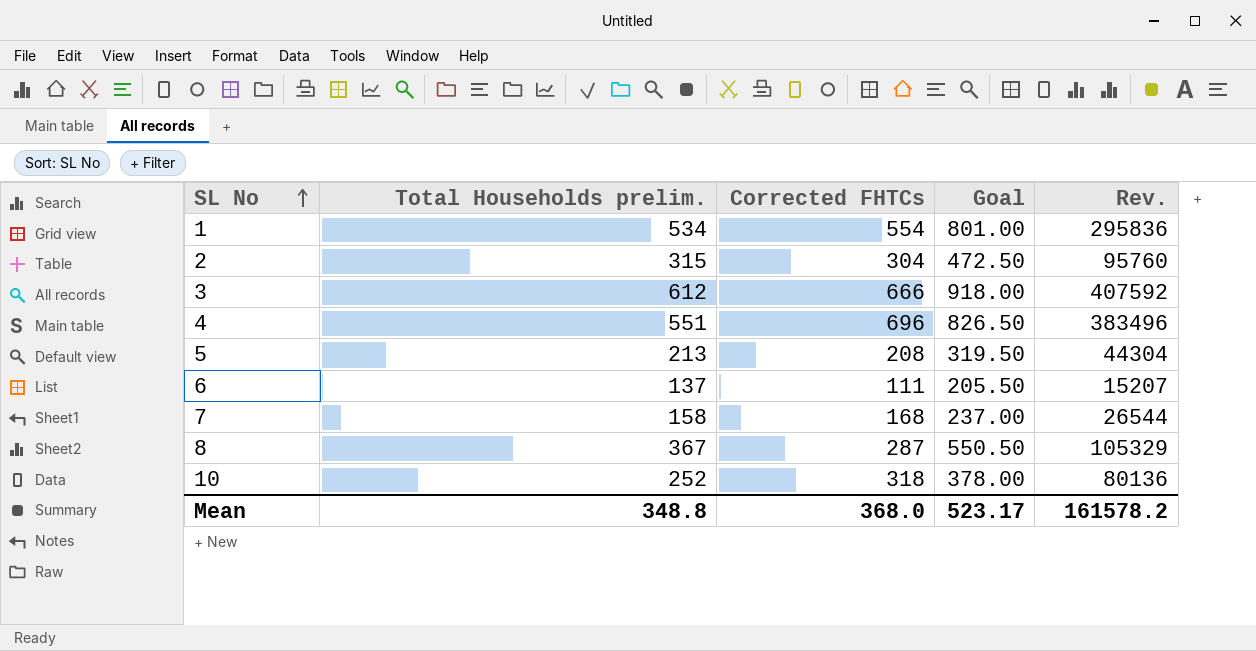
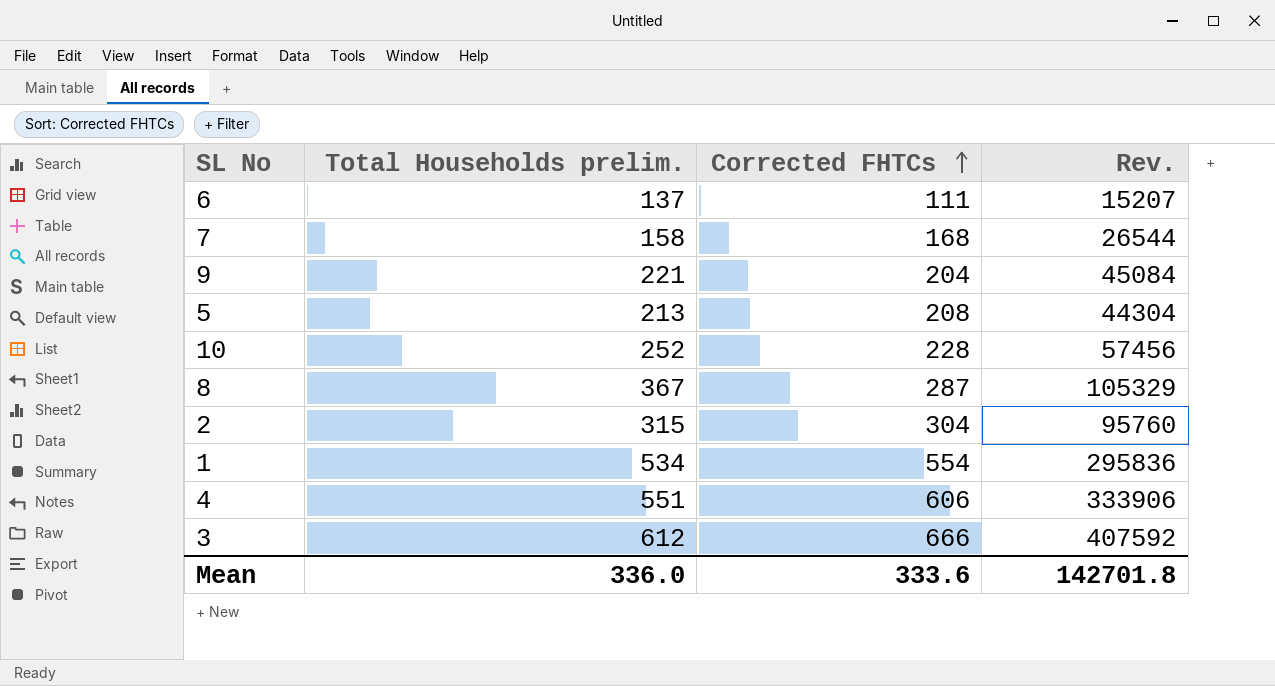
row order: SL No ascending -> Corrected FHTCs ascending
column Goal | formula: [Total Households prelim.] * 1.5 -> none
row 9: none -> 221 | 204 | 45084
10 | Corrected FHTCs: 318 -> 228
10 | Rev.: 80136 -> 57456
4 | Corrected FHTCs: 696 -> 606
4 | Rev.: 383496 -> 333906
Mean | Total Households prelim.: 348.8 -> 336.0
Mean | Corrected FHTCs: 368.0 -> 333.6
Mean | Rev.: 161578.2 -> 142701.8

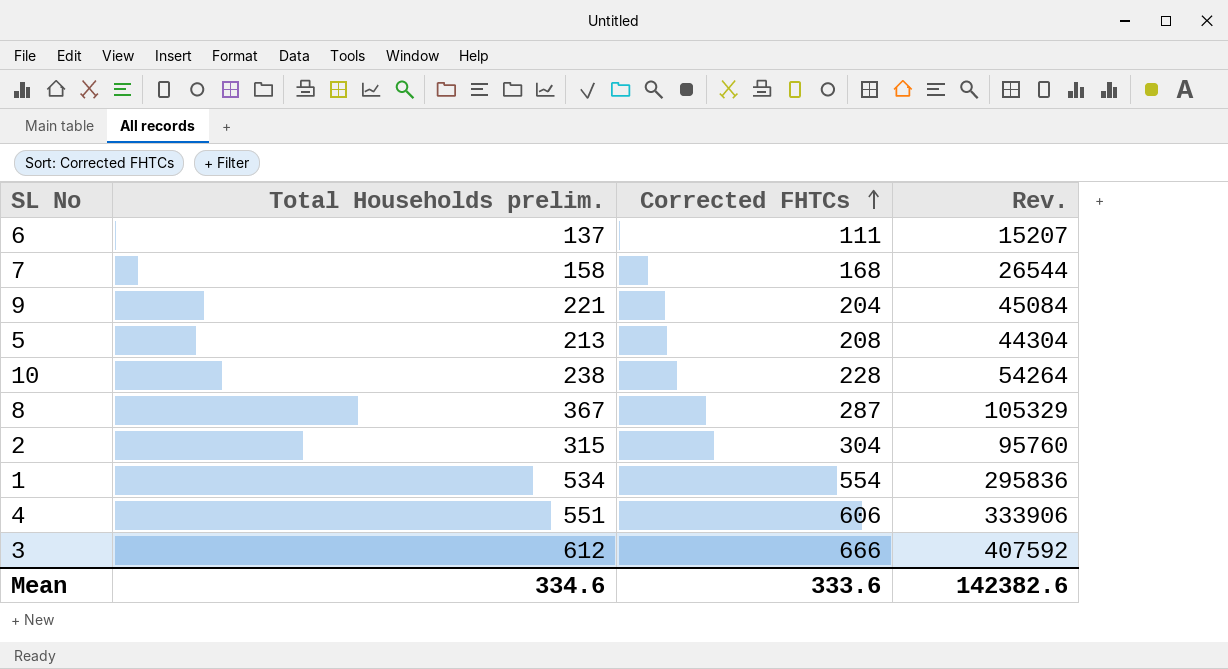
10 | Total Households prelim.: 252 -> 238
10 | Rev.: 57456 -> 54264
Mean | Total Households prelim.: 336.0 -> 334.6
Mean | Rev.: 142701.8 -> 142382.6

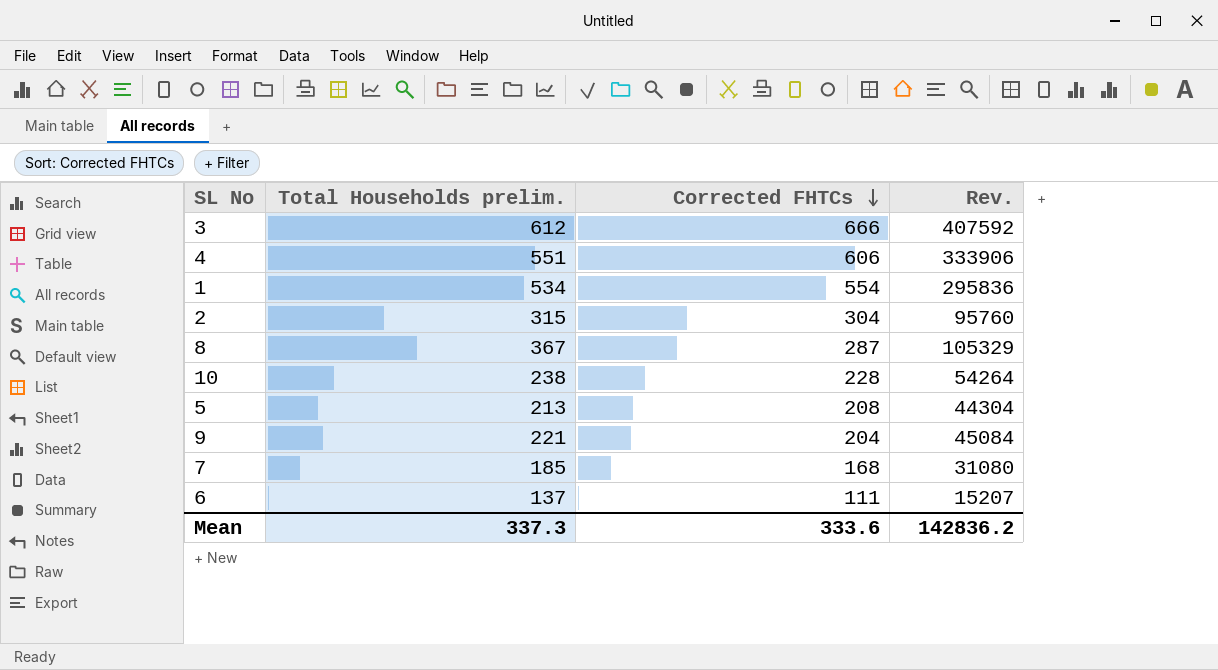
row order: Corrected FHTCs ascending -> Corrected FHTCs descending
7 | Total Households prelim.: 158 -> 185
7 | Rev.: 26544 -> 31080
Mean | Total Households prelim.: 334.6 -> 337.3
Mean | Rev.: 142382.6 -> 142836.2

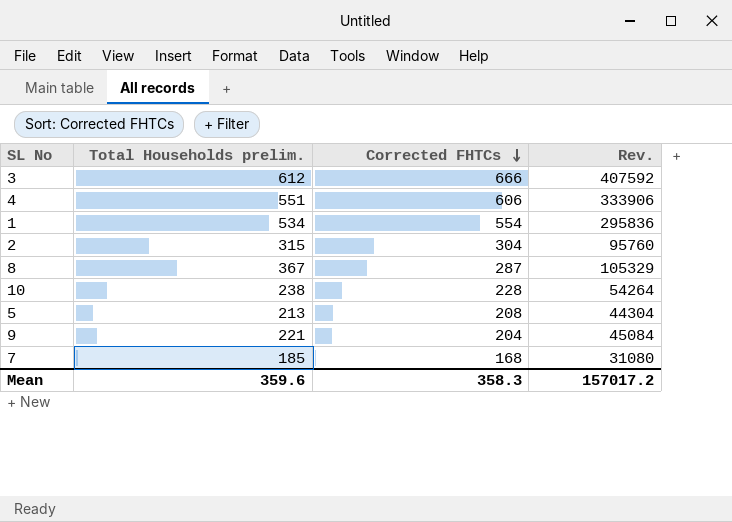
row 6: 137 | 111 | 15207 -> none
Mean | Total Households prelim.: 337.3 -> 359.6
Mean | Corrected FHTCs: 333.6 -> 358.3
Mean | Rev.: 142836.2 -> 157017.2

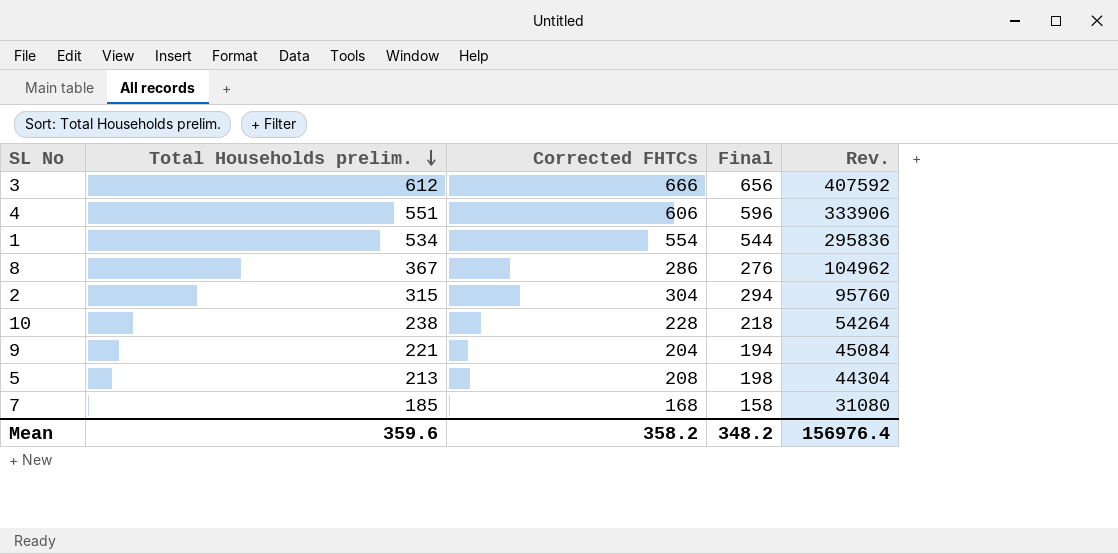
row order: Corrected FHTCs descending -> Total Households prelim. descending
column Final | formula: none -> [Corrected FHTCs] - 10
8 | Corrected FHTCs: 287 -> 286
8 | Rev.: 105329 -> 104962
Mean | Corrected FHTCs: 358.3 -> 358.2
Mean | Rev.: 157017.2 -> 156976.4

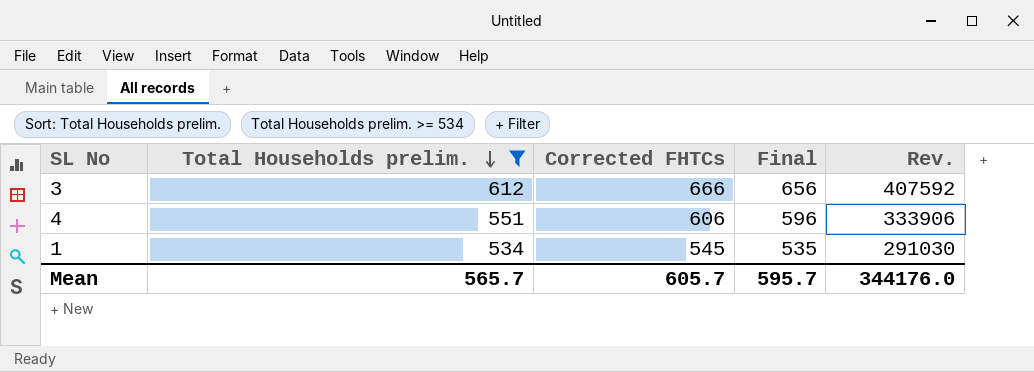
filter: none -> Total Households prelim. >= 534
1 | Corrected FHTCs: 554 -> 545
1 | Final: 544 -> 535
1 | Rev.: 295836 -> 291030
Mean | Total Households prelim.: 359.6 -> 565.7
Mean | Corrected FHTCs: 358.2 -> 605.7
Mean | Final: 348.2 -> 595.7
Mean | Rev.: 156976.4 -> 344176.0

